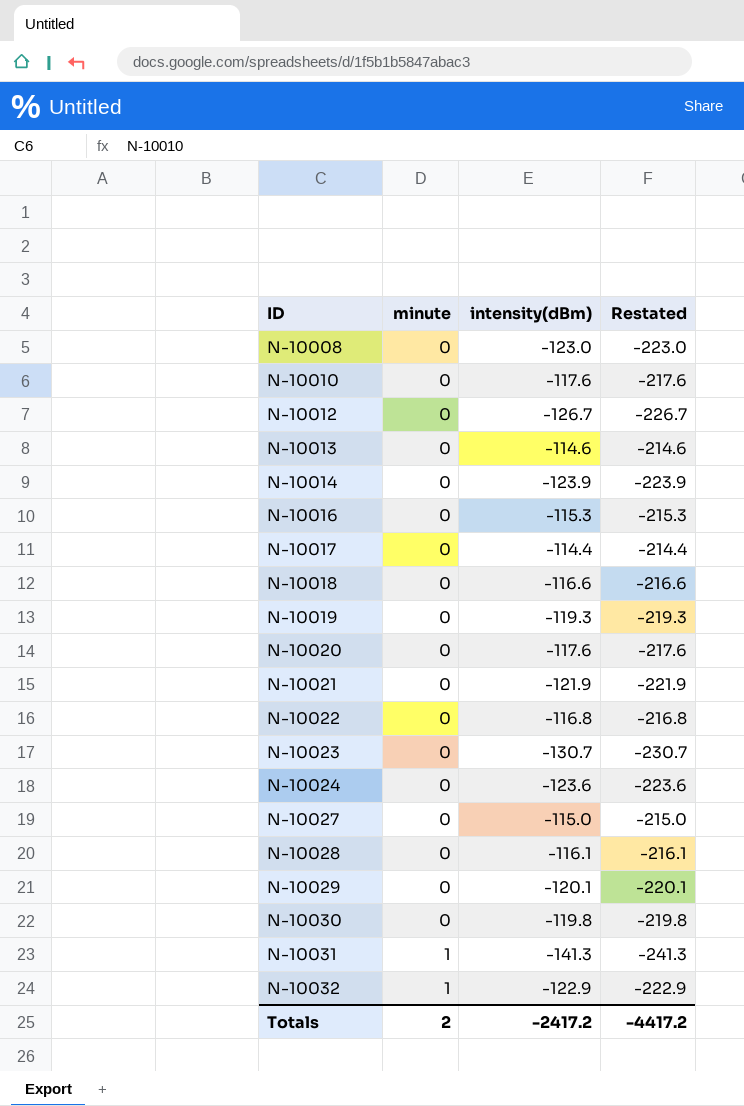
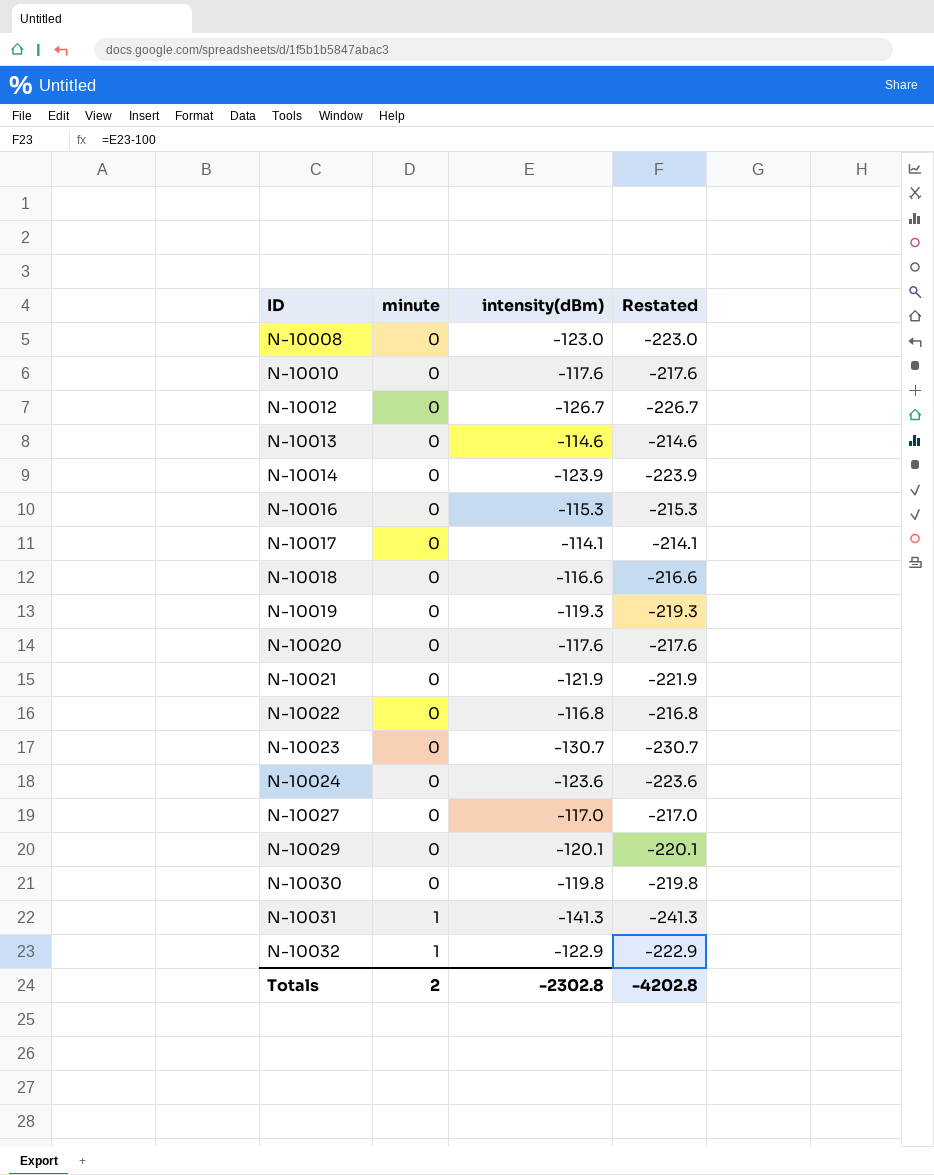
row N-10028: 0 | -116.1 | -216.1 -> none
N-10017 | intensity(dBm): -114.4 -> -114.1
N-10017 | Restated: -214.4 -> -214.1
N-10027 | intensity(dBm): -115.0 -> -117.0
N-10027 | Restated: -215.0 -> -217.0
Totals | intensity(dBm): -2417.2 -> -2302.8
Totals | Restated: -4417.2 -> -4202.8

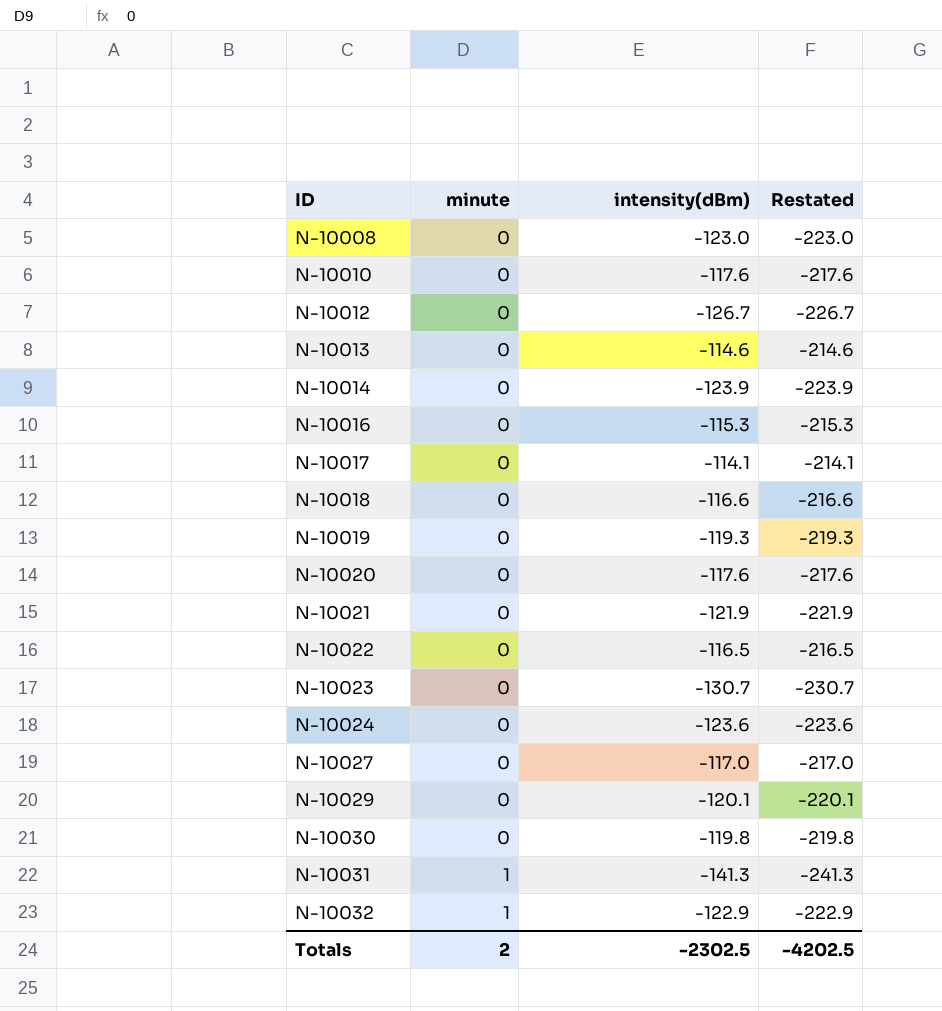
N-10022 | intensity(dBm): -116.8 -> -116.5
N-10022 | Restated: -216.8 -> -216.5
Totals | intensity(dBm): -2302.8 -> -2302.5
Totals | Restated: -4202.8 -> -4202.5

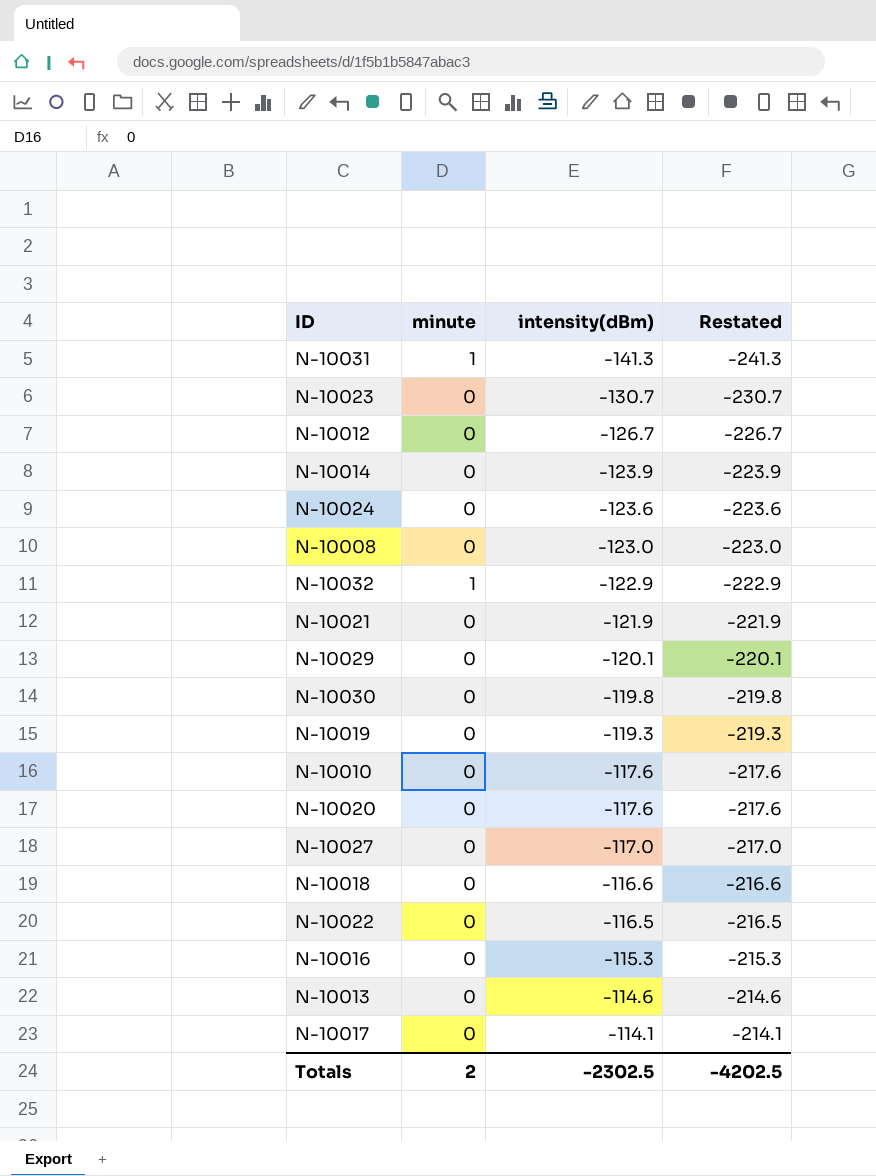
row order: ID ascending -> intensity(dBm) ascending

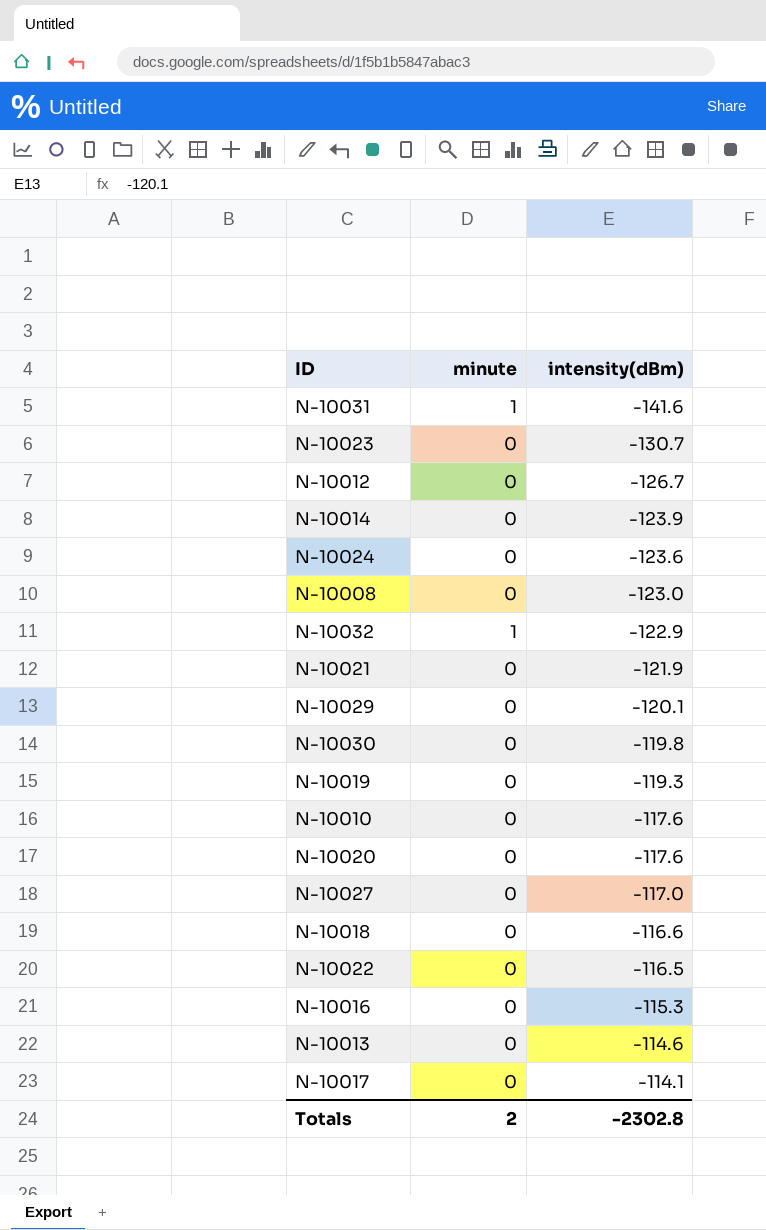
column Restated | formula: [intensity(dBm)] - 100 -> none
N-10031 | intensity(dBm): -141.3 -> -141.6
Totals | intensity(dBm): -2302.5 -> -2302.8

